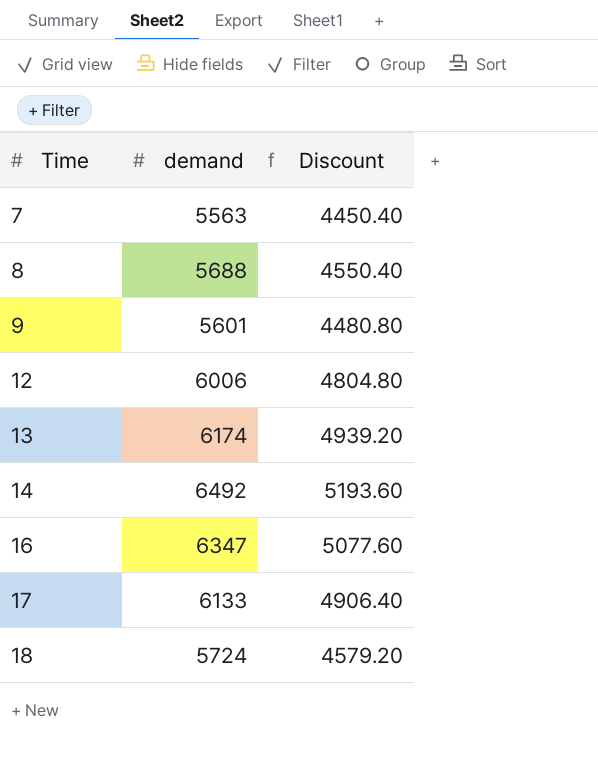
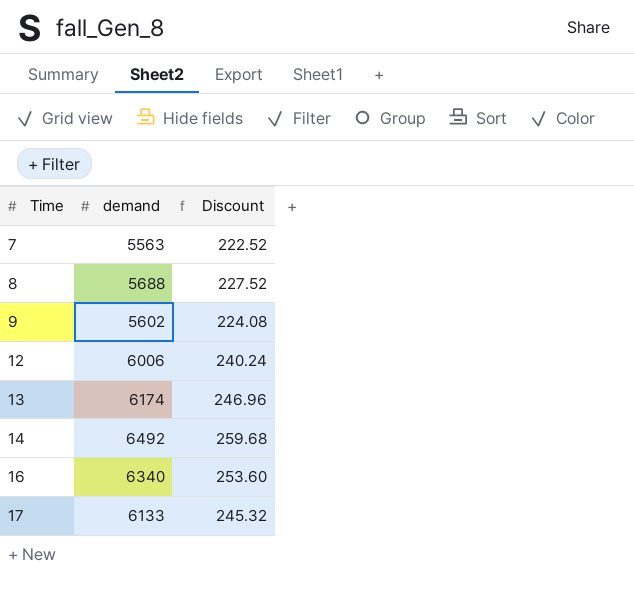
column Discount | formula: [demand] * 0.8 -> [demand] * 0.04
row 18: 5724 | 4579.20 -> none
9 | demand: 5601 -> 5602
16 | demand: 6347 -> 6340

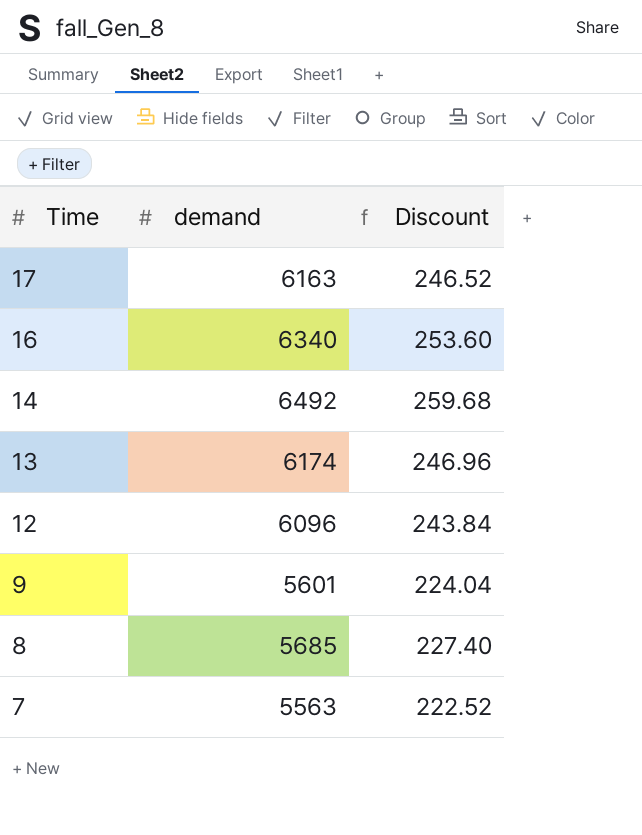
row order: Time ascending -> Time descending
17 | demand: 6133 -> 6163
17 | Discount: 245.32 -> 246.52
12 | demand: 6006 -> 6096
12 | Discount: 240.24 -> 243.84
9 | demand: 5602 -> 5601
9 | Discount: 224.08 -> 224.04
8 | demand: 5688 -> 5685
8 | Discount: 227.52 -> 227.40

